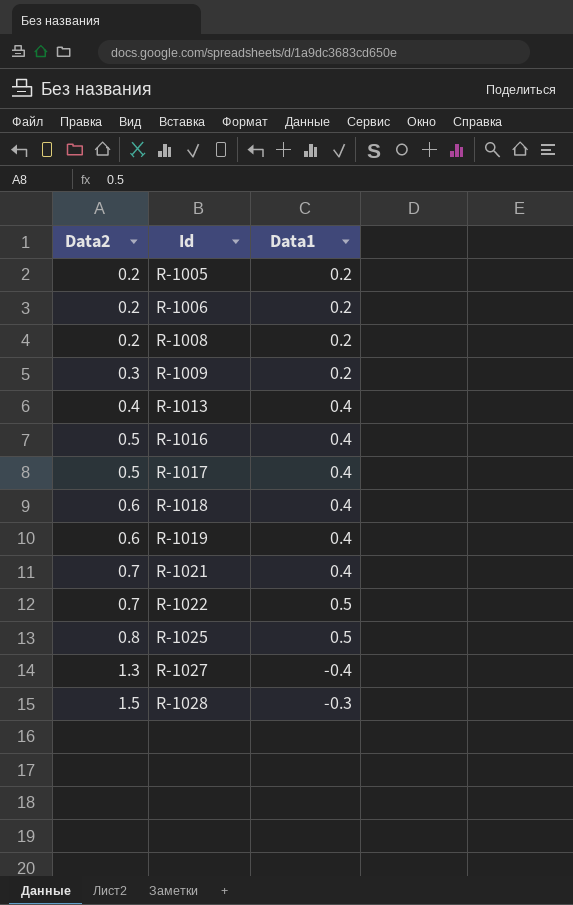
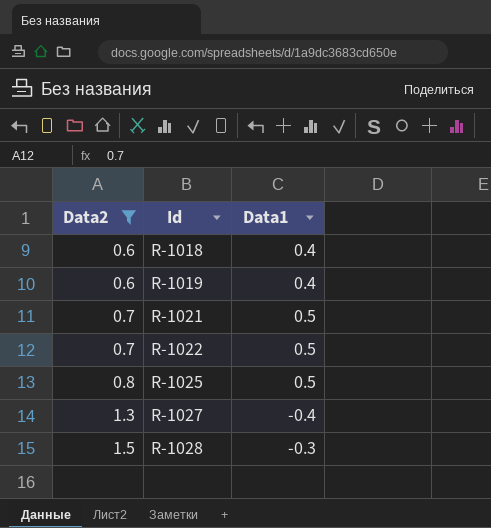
filter: none -> Data2 >= 0.6
R-1021 | Data1: 0.4 -> 0.5

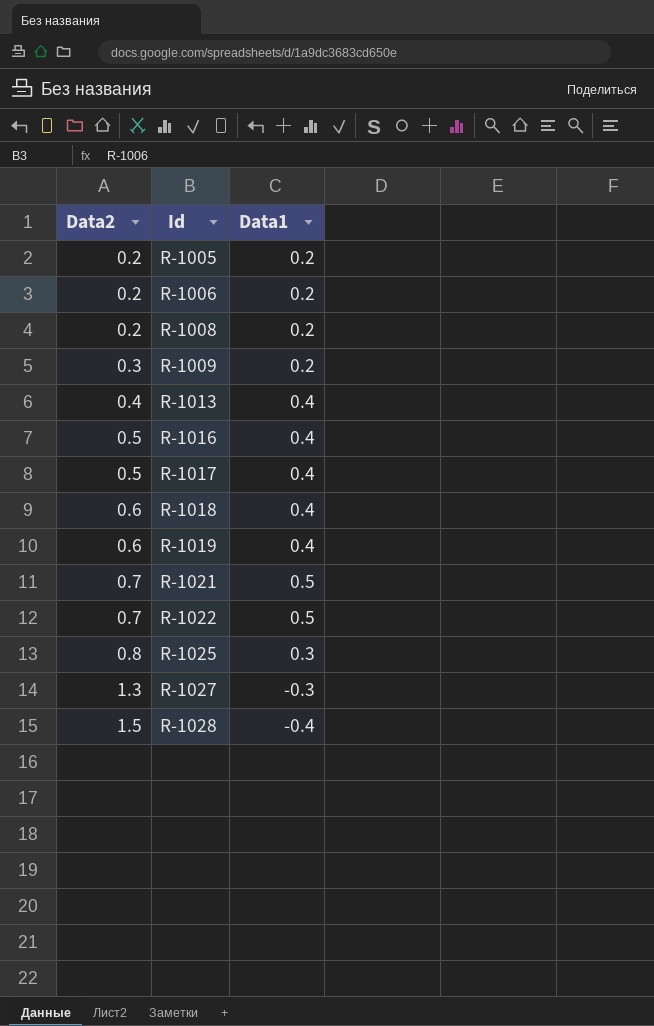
filter: Data2 >= 0.6 -> none
R-1025 | Data1: 0.5 -> 0.3
R-1027 | Data1: -0.4 -> -0.3
R-1028 | Data1: -0.3 -> -0.4

